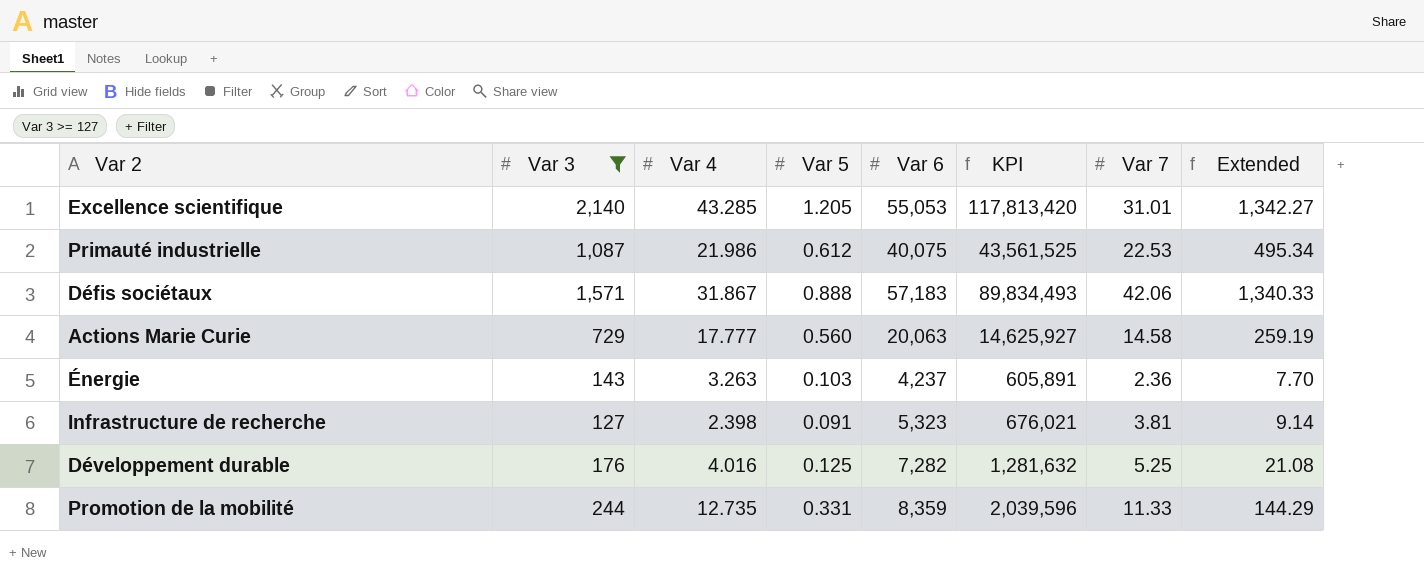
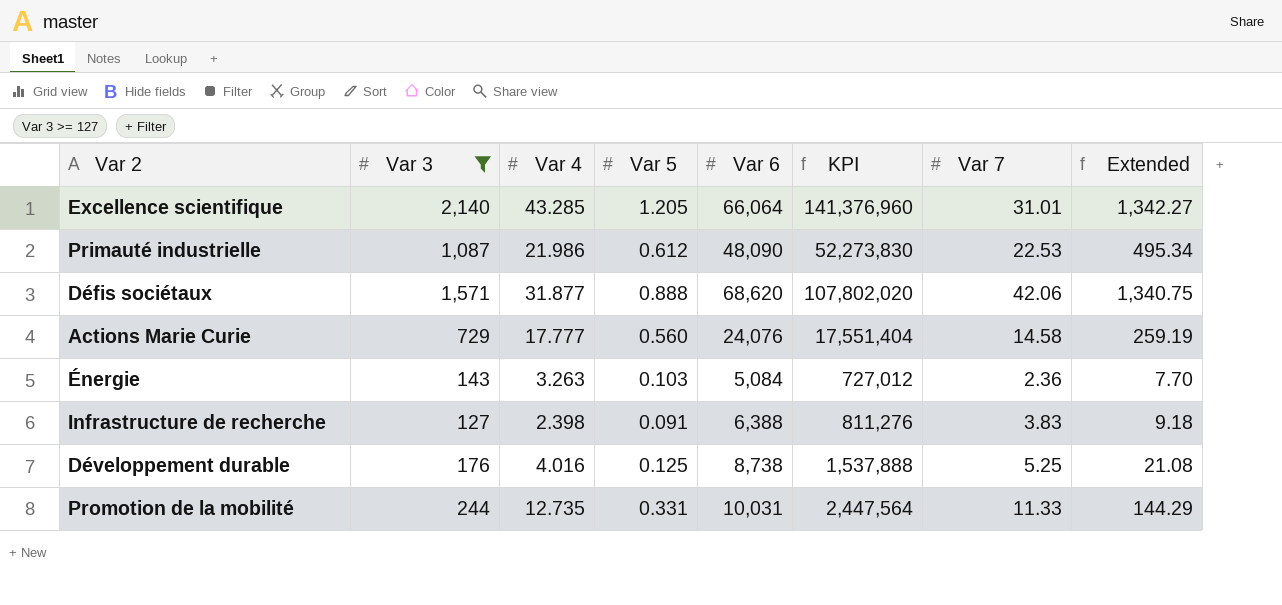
Excellence scientifique | Var 6: 55,053 -> 66,064
Excellence scientifique | KPI: 117,813,420 -> 141,376,960
Primauté industrielle | Var 6: 40,075 -> 48,090
Primauté industrielle | KPI: 43,561,525 -> 52,273,830
Défis sociétaux | Var 4: 31.867 -> 31.877
Défis sociétaux | Var 6: 57,183 -> 68,620
Défis sociétaux | KPI: 89,834,493 -> 107,802,020
Défis sociétaux | Extended: 1,340.33 -> 1,340.75
Actions Marie Curie | Var 6: 20,063 -> 24,076
Actions Marie Curie | KPI: 14,625,927 -> 17,551,404
Énergie | Var 6: 4,237 -> 5,084
Énergie | KPI: 605,891 -> 727,012
Infrastructure de recherche | Var 6: 5,323 -> 6,388
Infrastructure de recherche | KPI: 676,021 -> 811,276
Infrastructure de recherche | Var 7: 3.81 -> 3.83
Infrastructure de recherche | Extended: 9.14 -> 9.18
Développement durable | Var 6: 7,282 -> 8,738
Développement durable | KPI: 1,281,632 -> 1,537,888
Promotion de la mobilité | Var 6: 8,359 -> 10,031
Promotion de la mobilité | KPI: 2,039,596 -> 2,447,564

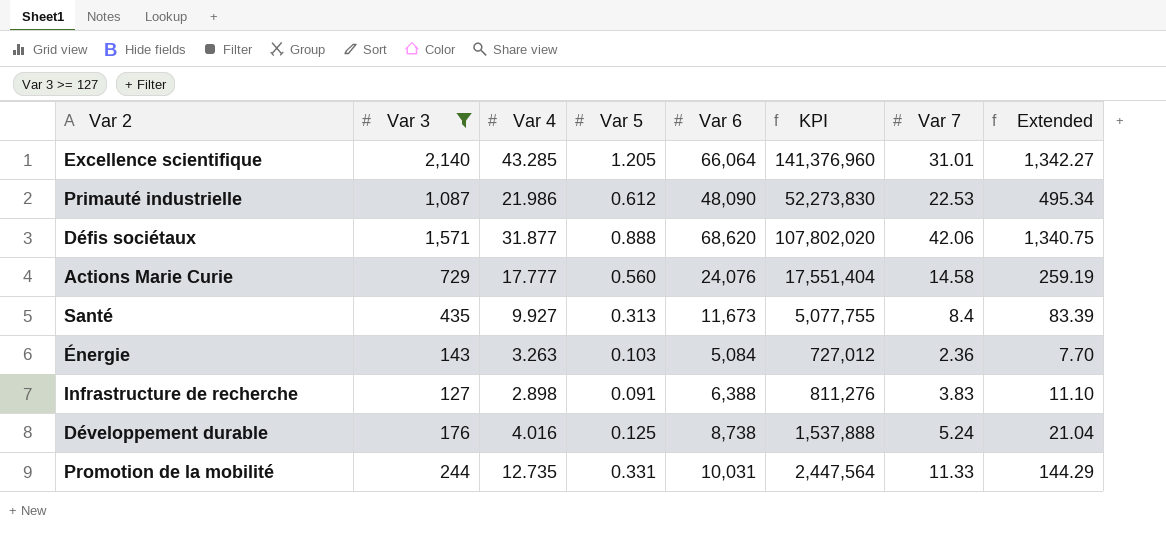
row Santé: none -> 435 | 9.927 | 0.313 | 11,673 | 5,077,755 | 8.4 | 83.39
Infrastructure de recherche | Var 4: 2.398 -> 2.898
Infrastructure de recherche | Extended: 9.18 -> 11.10
Développement durable | Var 7: 5.25 -> 5.24
Développement durable | Extended: 21.08 -> 21.04

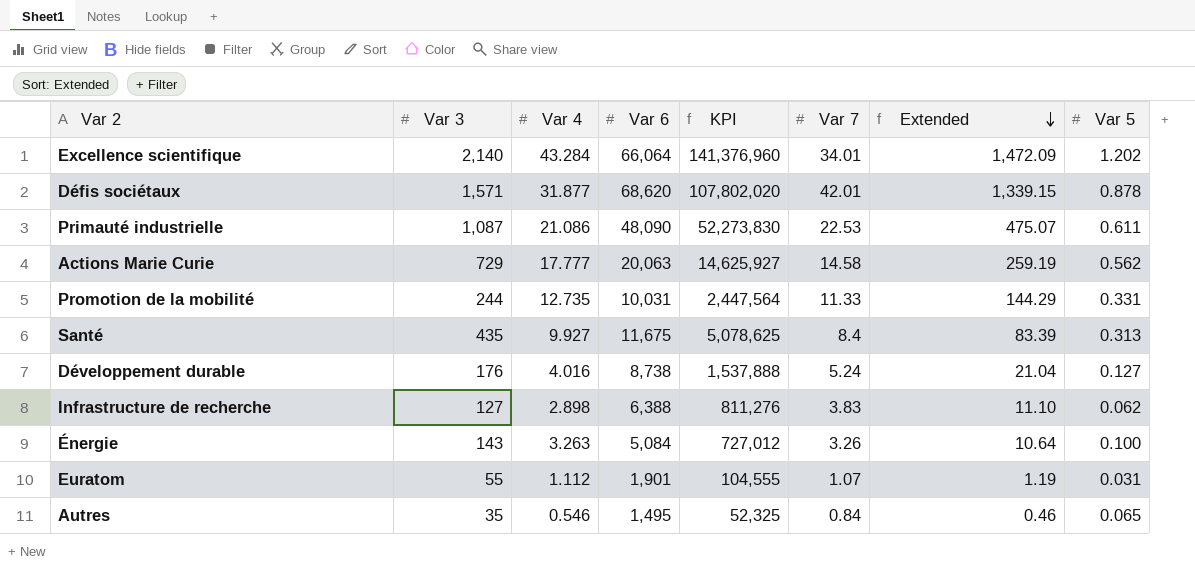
filter: Var 3 >= 127 -> none
row order: none -> Extended descending
column Var 5 | position: 4 -> 8
Excellence scientifique | Var 4: 43.285 -> 43.284
Excellence scientifique | Var 7: 31.01 -> 34.01
Excellence scientifique | Extended: 1,342.27 -> 1,472.09
Excellence scientifique | Var 5: 1.205 -> 1.202
Défis sociétaux | Var 7: 42.06 -> 42.01
Défis sociétaux | Extended: 1,340.75 -> 1,339.15
Défis sociétaux | Var 5: 0.888 -> 0.878
Primauté industrielle | Var 4: 21.986 -> 21.086
Primauté industrielle | Extended: 495.34 -> 475.07
Primauté industrielle | Var 5: 0.612 -> 0.611
Actions Marie Curie | Var 6: 24,076 -> 20,063
Actions Marie Curie | KPI: 17,551,404 -> 14,625,927
Actions Marie Curie | Var 5: 0.560 -> 0.562
Santé | Var 6: 11,673 -> 11,675
Santé | KPI: 5,077,755 -> 5,078,625
Développement durable | Var 5: 0.125 -> 0.127
Infrastructure de recherche | Var 5: 0.091 -> 0.062
Énergie | Var 7: 2.36 -> 3.26
Énergie | Extended: 7.70 -> 10.64
Énergie | Var 5: 0.103 -> 0.100

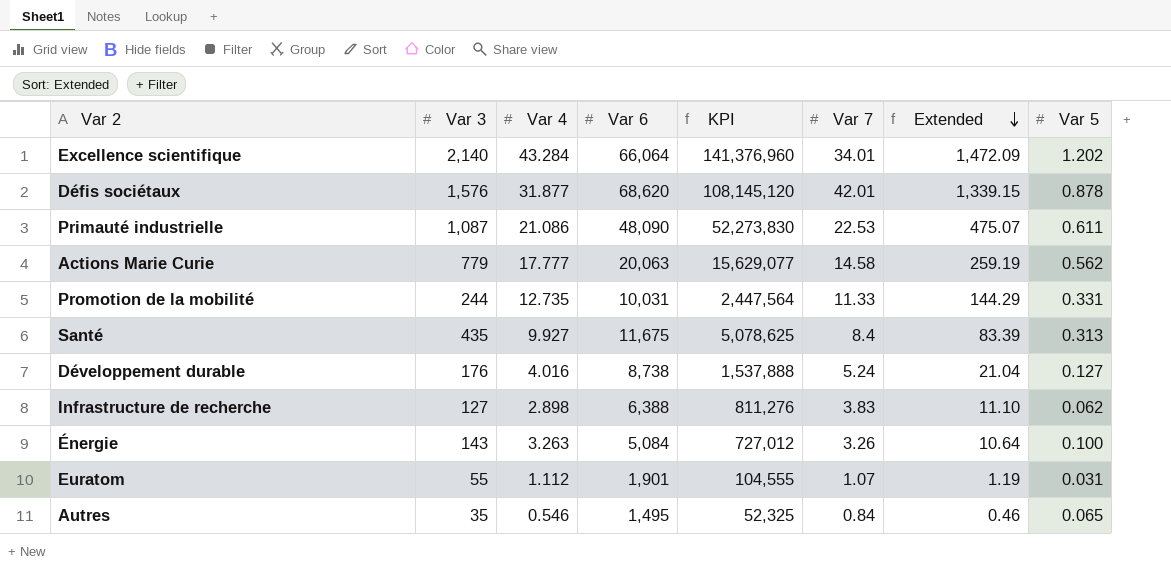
Défis sociétaux | Var 3: 1,571 -> 1,576
Défis sociétaux | KPI: 107,802,020 -> 108,145,120
Actions Marie Curie | Var 3: 729 -> 779
Actions Marie Curie | KPI: 14,625,927 -> 15,629,077

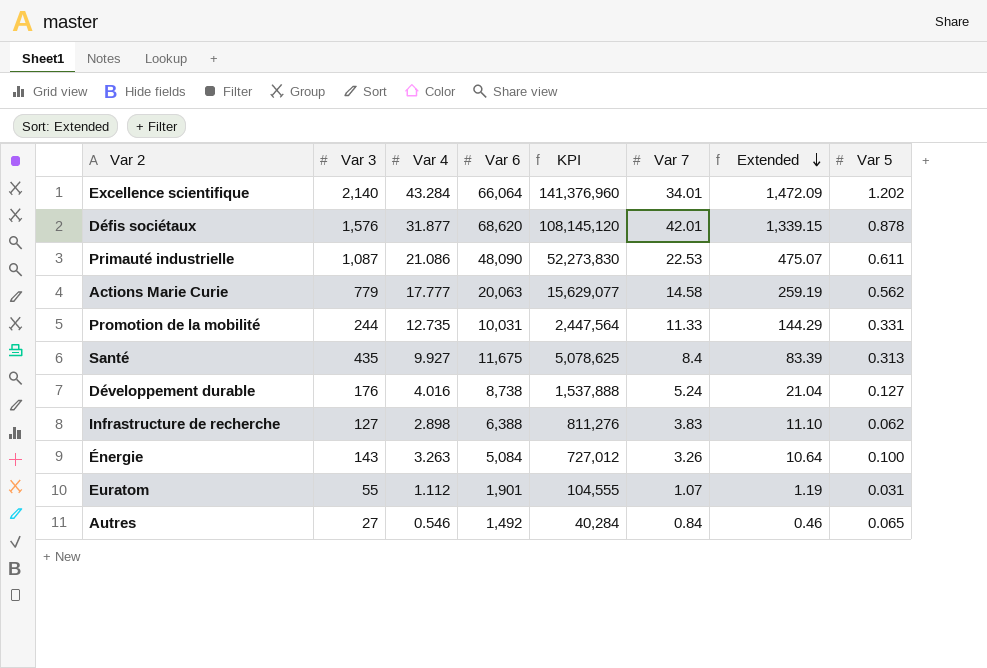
Autres | Var 3: 35 -> 27
Autres | Var 6: 1,495 -> 1,492
Autres | KPI: 52,325 -> 40,284

